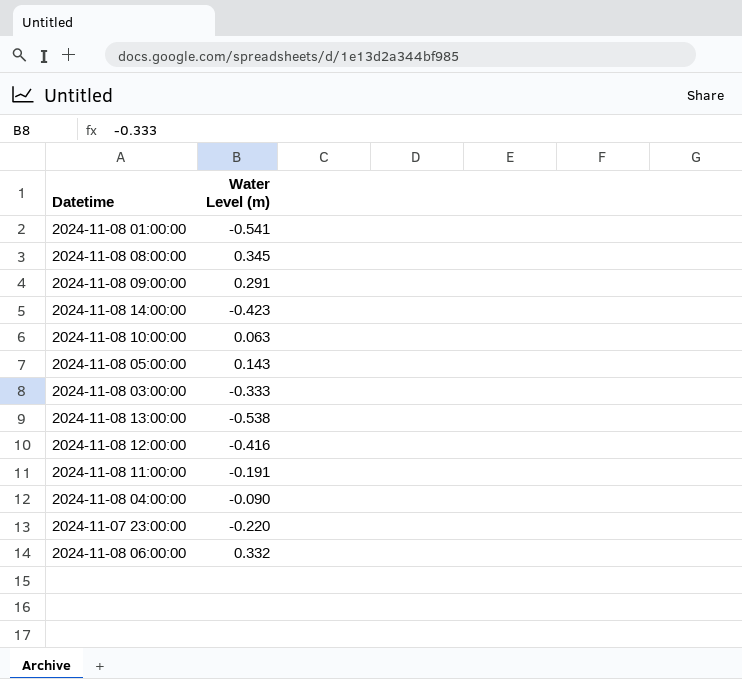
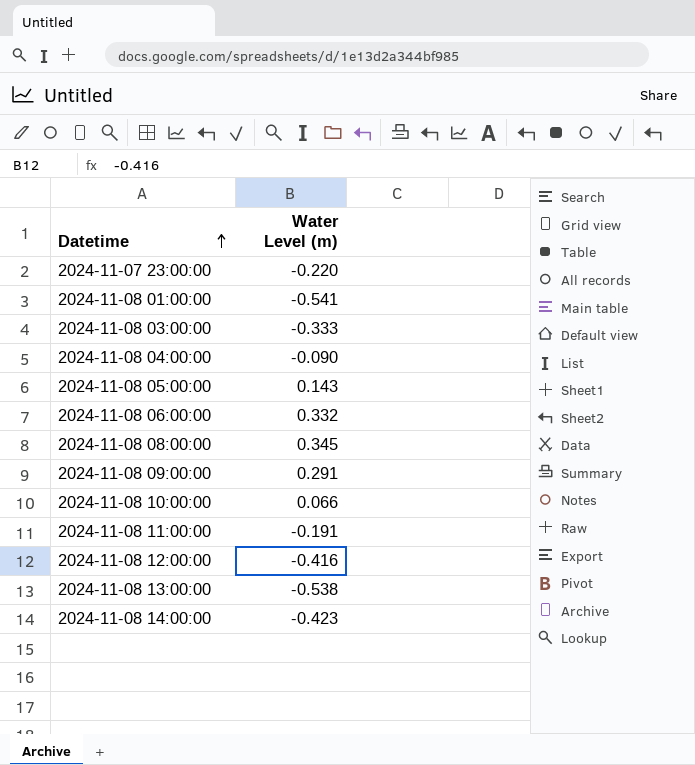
row order: none -> Datetime ascending
2024-11-08 10:00:00 | Water Level (m): 0.063 -> 0.066

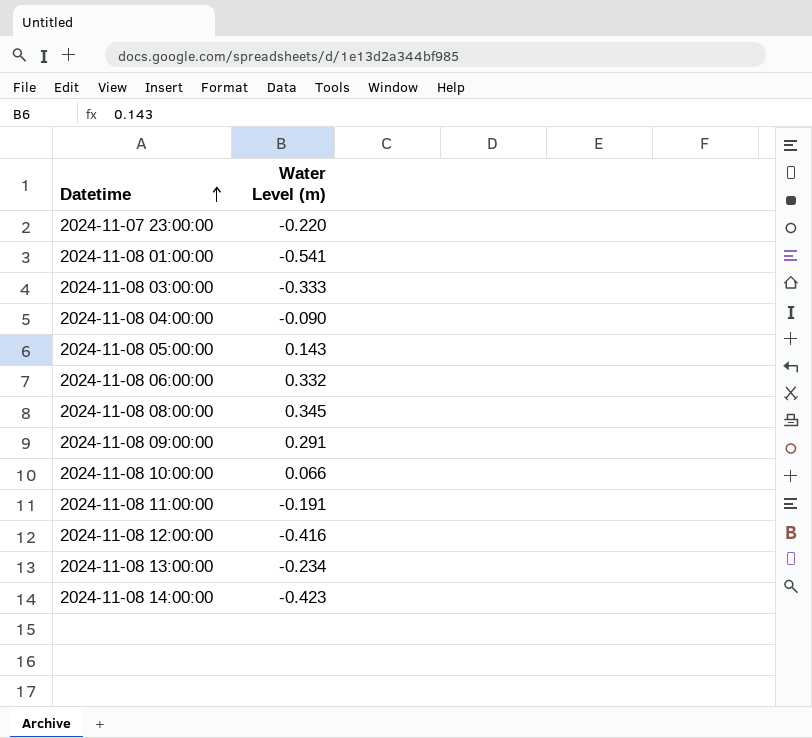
2024-11-08 13:00:00 | Water Level (m): -0.538 -> -0.234

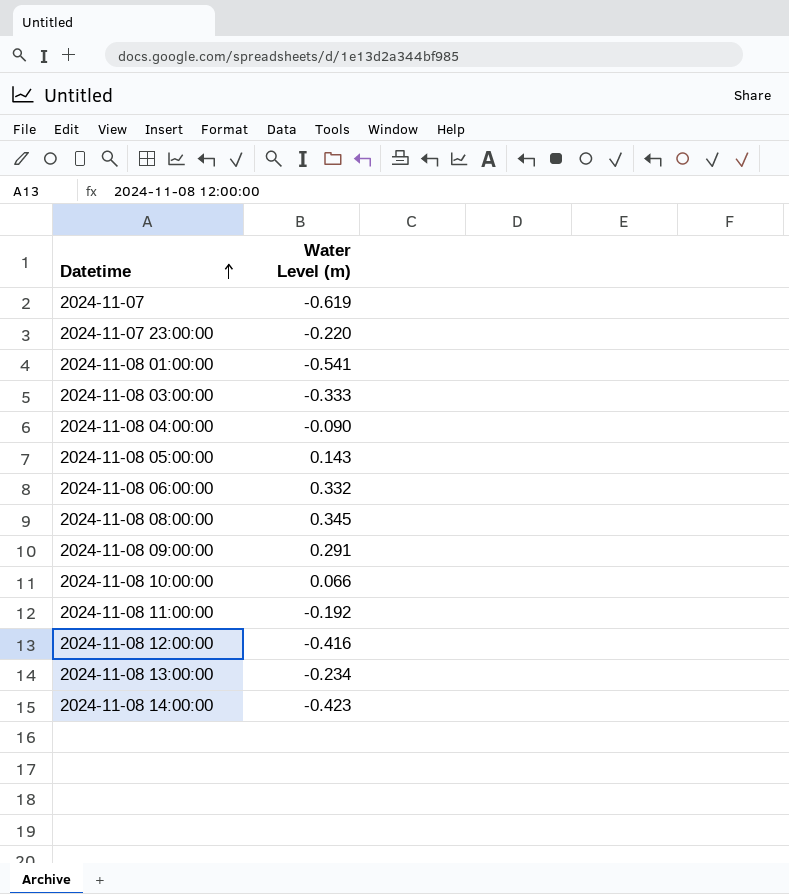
row 2024-11-07: none -> -0.619
2024-11-08 11:00:00 | Water Level (m): -0.191 -> -0.192

